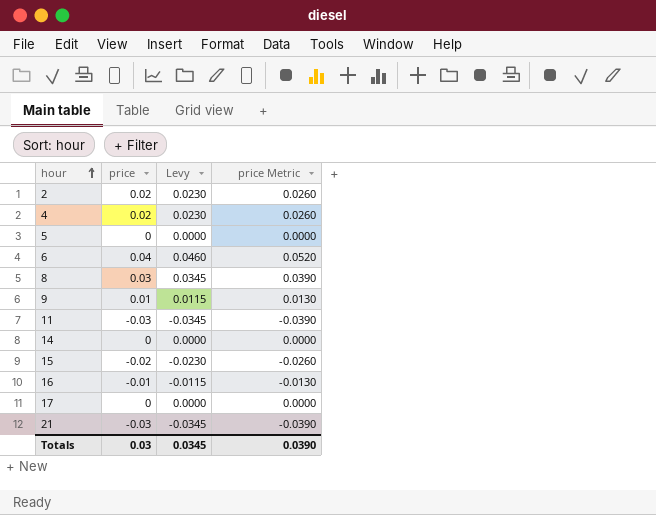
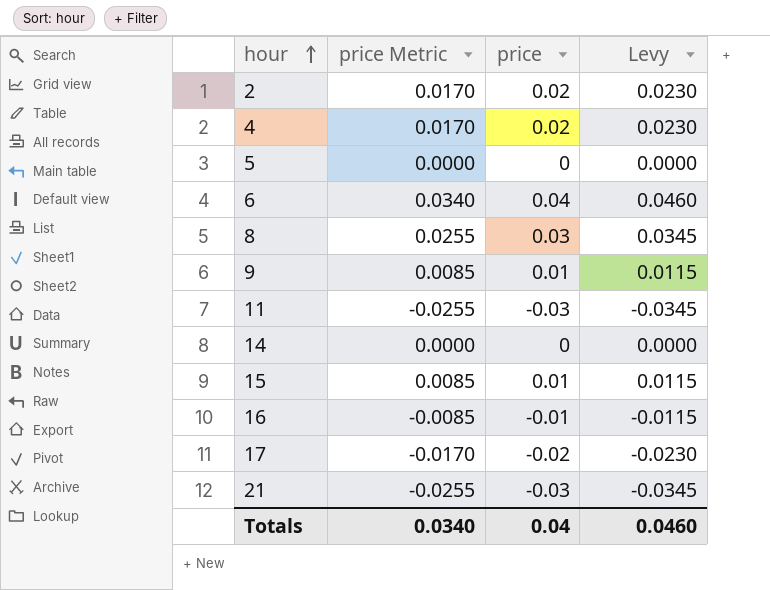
column price Metric | formula: [price] * 1.3 -> [price] * 0.85
column price Metric | position: 4 -> 2
15 | price: -0.02 -> 0.01
15 | Levy: -0.0230 -> 0.0115
17 | price: 0 -> -0.02
17 | Levy: 0.0000 -> -0.0230
Totals | price Metric: 0.0390 -> 0.0340
Totals | price: 0.03 -> 0.04
Totals | Levy: 0.0345 -> 0.0460

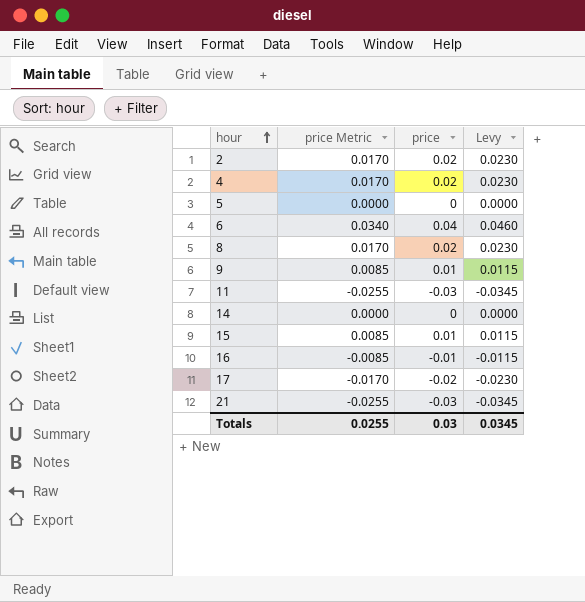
8 | price Metric: 0.0255 -> 0.0170
8 | price: 0.03 -> 0.02
8 | Levy: 0.0345 -> 0.0230
Totals | price Metric: 0.0340 -> 0.0255
Totals | price: 0.04 -> 0.03
Totals | Levy: 0.0460 -> 0.0345

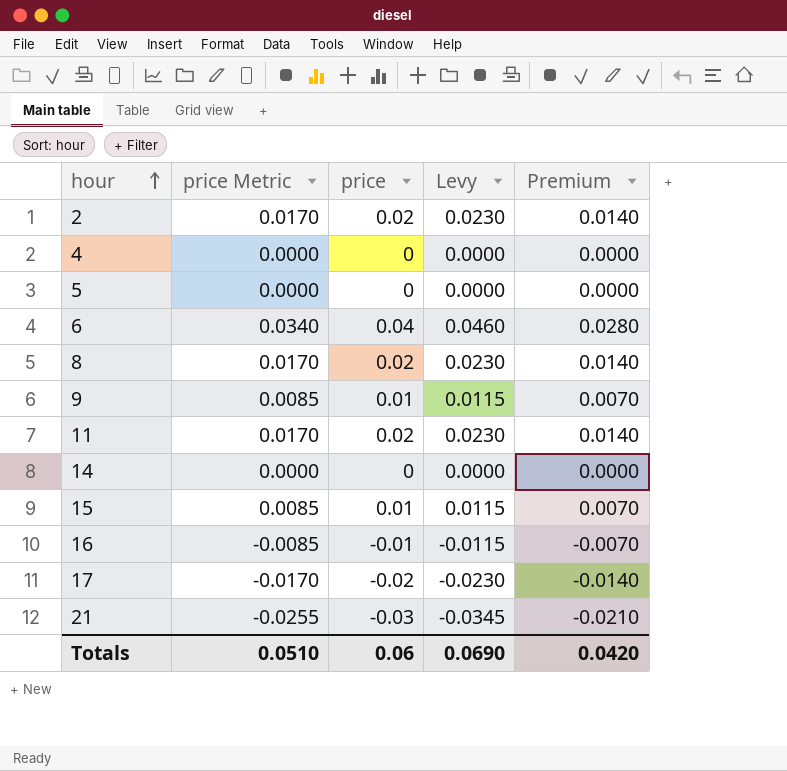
column Premium | formula: none -> [price] * 0.7
4 | price Metric: 0.0170 -> 0.0000
4 | price: 0.02 -> 0
4 | Levy: 0.0230 -> 0.0000
11 | price Metric: -0.0255 -> 0.0170
11 | price: -0.03 -> 0.02
11 | Levy: -0.0345 -> 0.0230
Totals | price Metric: 0.0255 -> 0.0510
Totals | price: 0.03 -> 0.06
Totals | Levy: 0.0345 -> 0.0690

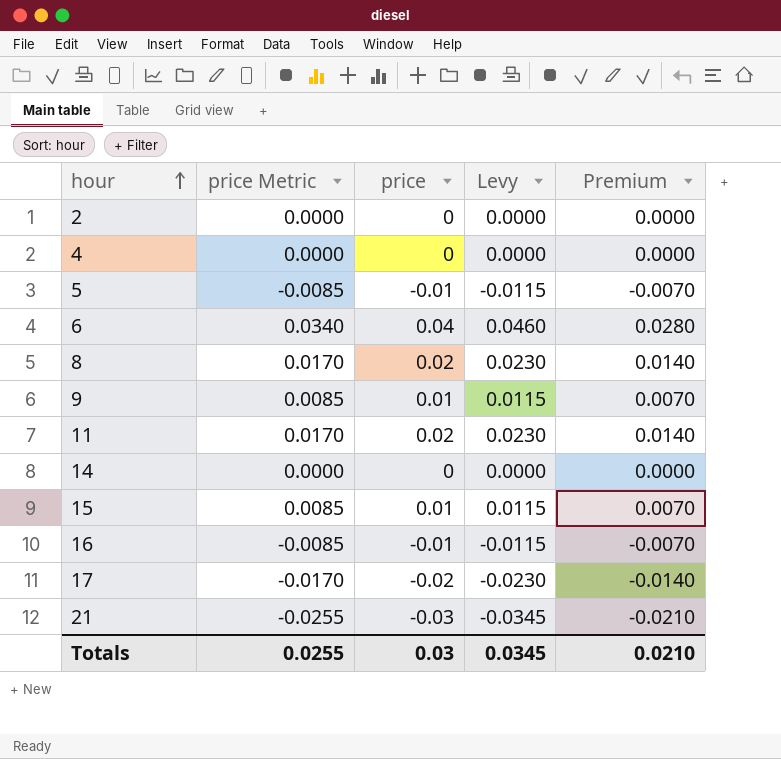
2 | price Metric: 0.0170 -> 0.0000
2 | price: 0.02 -> 0
2 | Levy: 0.0230 -> 0.0000
2 | Premium: 0.0140 -> 0.0000
5 | price Metric: 0.0000 -> -0.0085
5 | price: 0 -> -0.01
5 | Levy: 0.0000 -> -0.0115
5 | Premium: 0.0000 -> -0.0070
Totals | price Metric: 0.0510 -> 0.0255
Totals | price: 0.06 -> 0.03
Totals | Levy: 0.0690 -> 0.0345
Totals | Premium: 0.0420 -> 0.0210

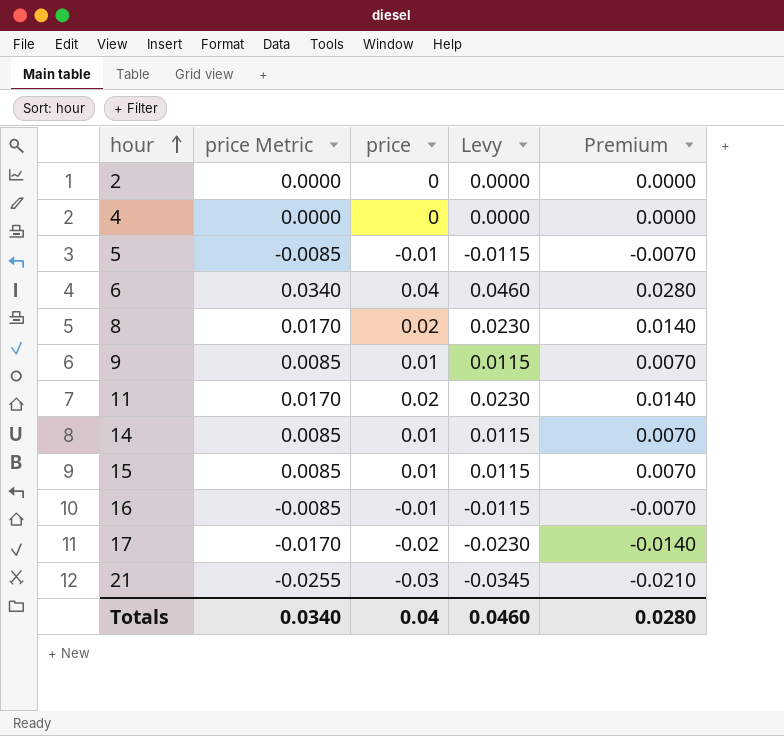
14 | price Metric: 0.0000 -> 0.0085
14 | price: 0 -> 0.01
14 | Levy: 0.0000 -> 0.0115
14 | Premium: 0.0000 -> 0.0070
Totals | price Metric: 0.0255 -> 0.0340
Totals | price: 0.03 -> 0.04
Totals | Levy: 0.0345 -> 0.0460
Totals | Premium: 0.0210 -> 0.0280

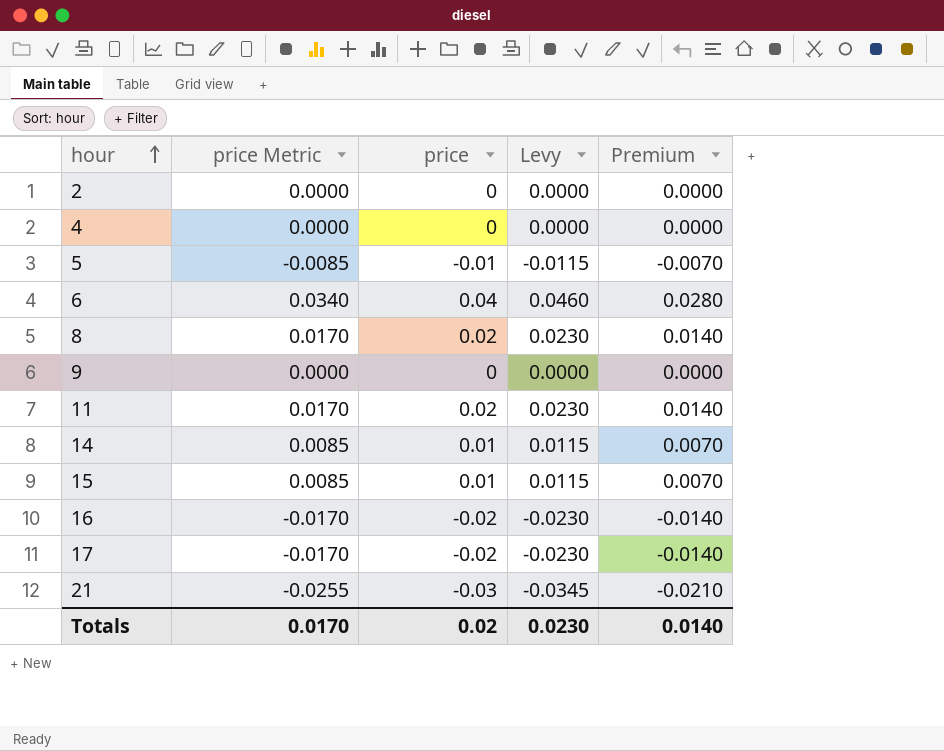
9 | price Metric: 0.0085 -> 0.0000
9 | price: 0.01 -> 0
9 | Levy: 0.0115 -> 0.0000
9 | Premium: 0.0070 -> 0.0000
16 | price Metric: -0.0085 -> -0.0170
16 | price: -0.01 -> -0.02
16 | Levy: -0.0115 -> -0.0230
16 | Premium: -0.0070 -> -0.0140
Totals | price Metric: 0.0340 -> 0.0170
Totals | price: 0.04 -> 0.02
Totals | Levy: 0.0460 -> 0.0230
Totals | Premium: 0.0280 -> 0.0140

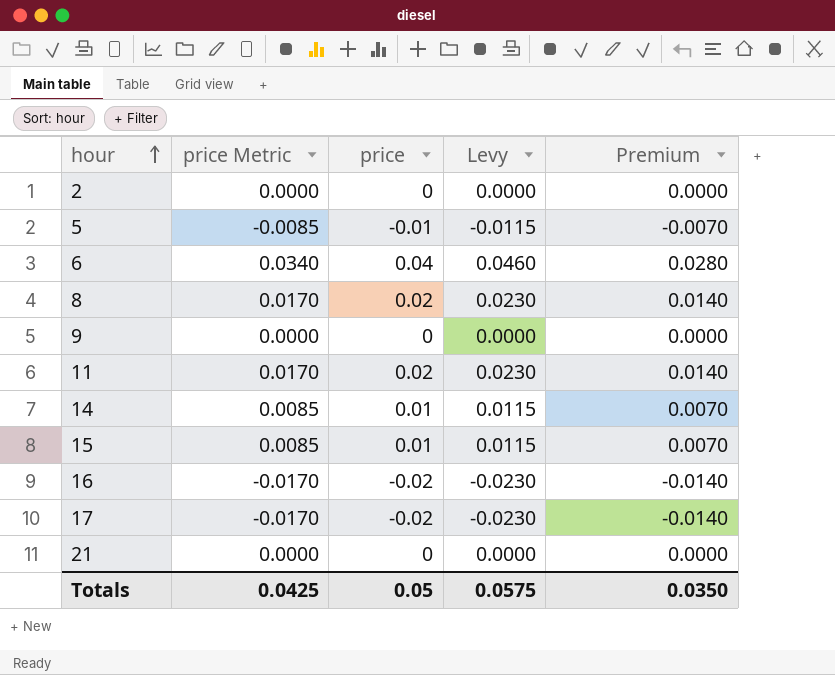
row 4: 0.0000 | 0 | 0.0000 | 0.0000 -> none
21 | price Metric: -0.0255 -> 0.0000
21 | price: -0.03 -> 0
21 | Levy: -0.0345 -> 0.0000
21 | Premium: -0.0210 -> 0.0000
Totals | price Metric: 0.0170 -> 0.0425
Totals | price: 0.02 -> 0.05
Totals | Levy: 0.0230 -> 0.0575
Totals | Premium: 0.0140 -> 0.0350

